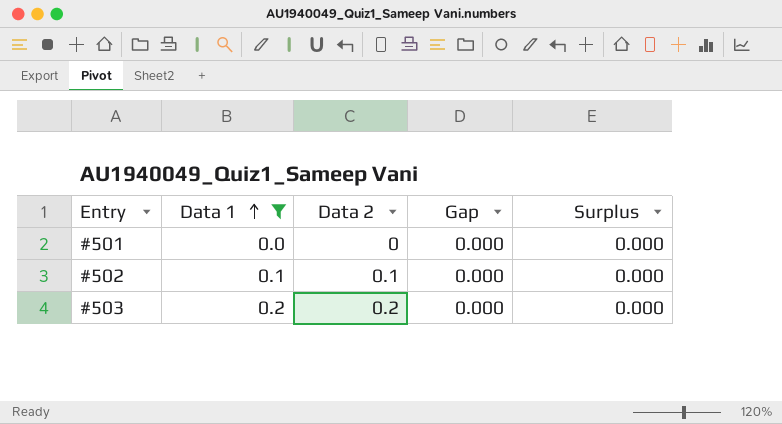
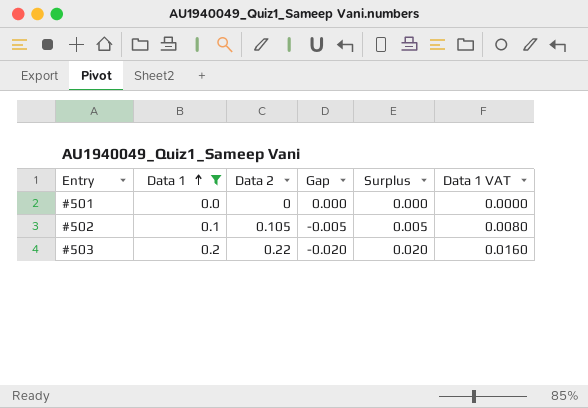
column Data 1 VAT | formula: none -> [Data 1] * 0.08
#502 | Data 2: 0.1 -> 0.105
#502 | Gap: 0.000 -> -0.005
#502 | Surplus: 0.000 -> 0.005
#503 | Data 2: 0.2 -> 0.22
#503 | Gap: 0.000 -> -0.020
#503 | Surplus: 0.000 -> 0.020

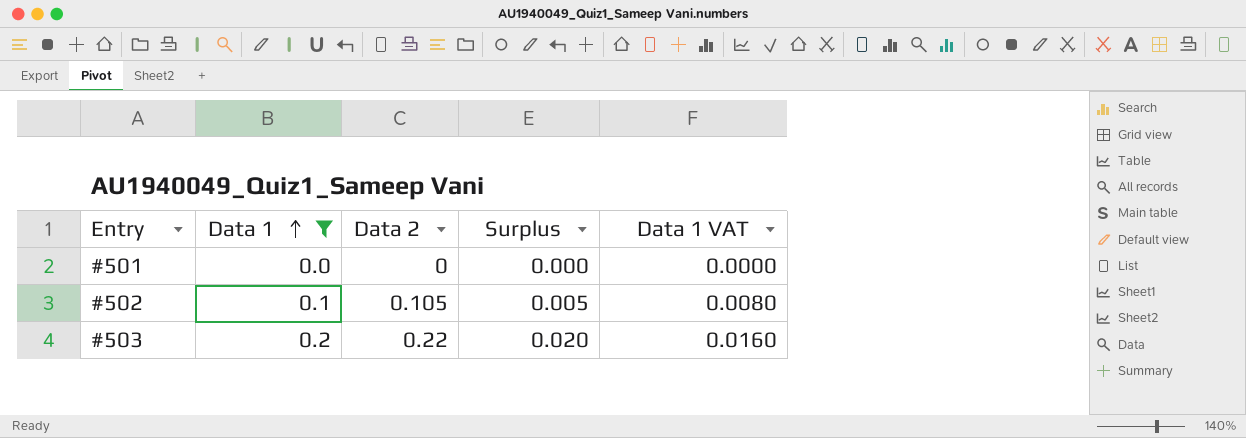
column Gap | formula: [Data 1] - [Data 2] -> none

